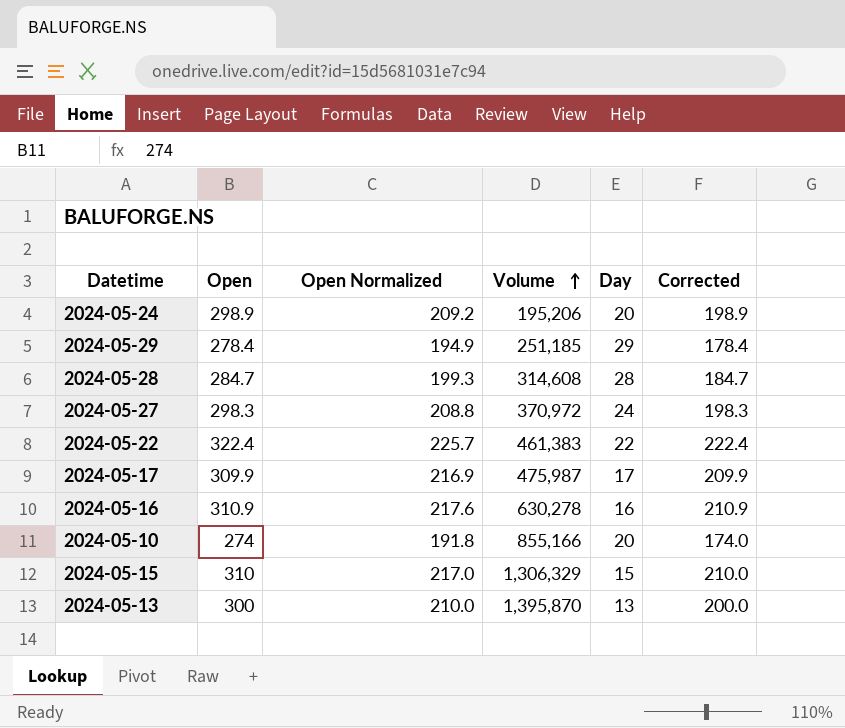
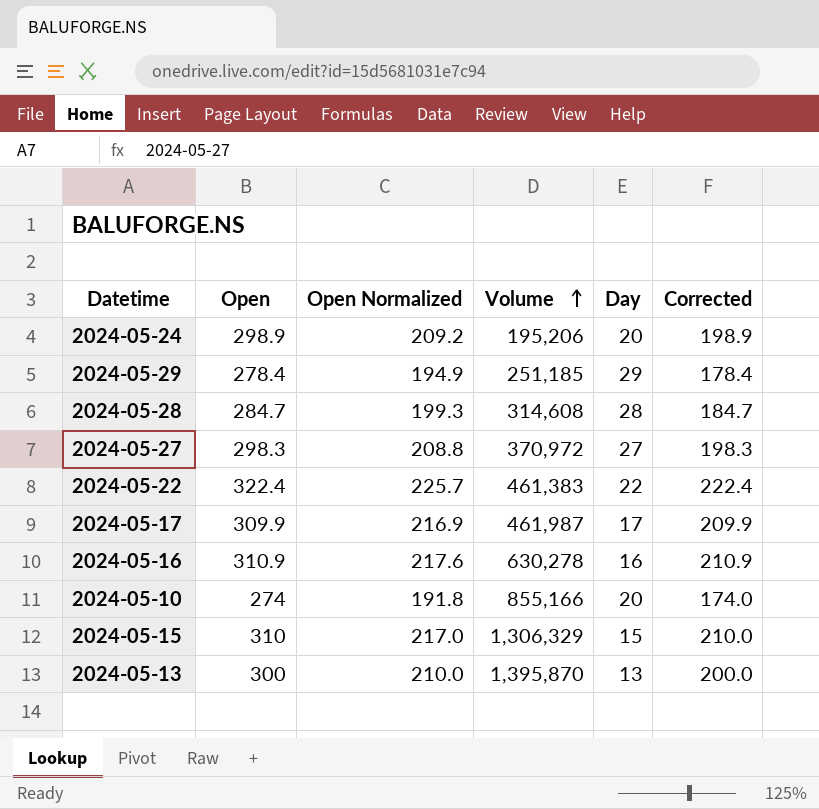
2024-05-27 | Day: 24 -> 27
2024-05-17 | Volume: 475,987 -> 461,987

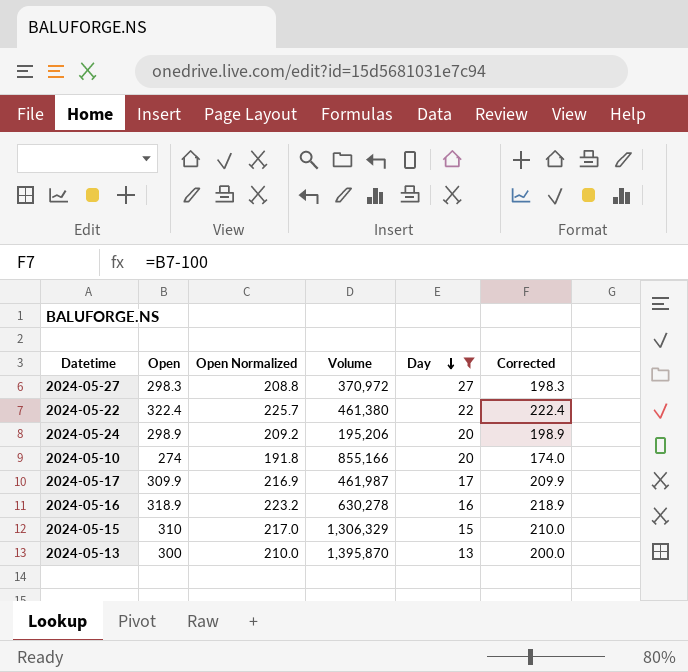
filter: none -> Day <= 27
row order: Volume ascending -> Day descending
2024-05-22 | Volume: 461,383 -> 461,380
2024-05-16 | Open: 310.9 -> 318.9
2024-05-16 | Open Normalized: 217.6 -> 223.2
2024-05-16 | Corrected: 210.9 -> 218.9

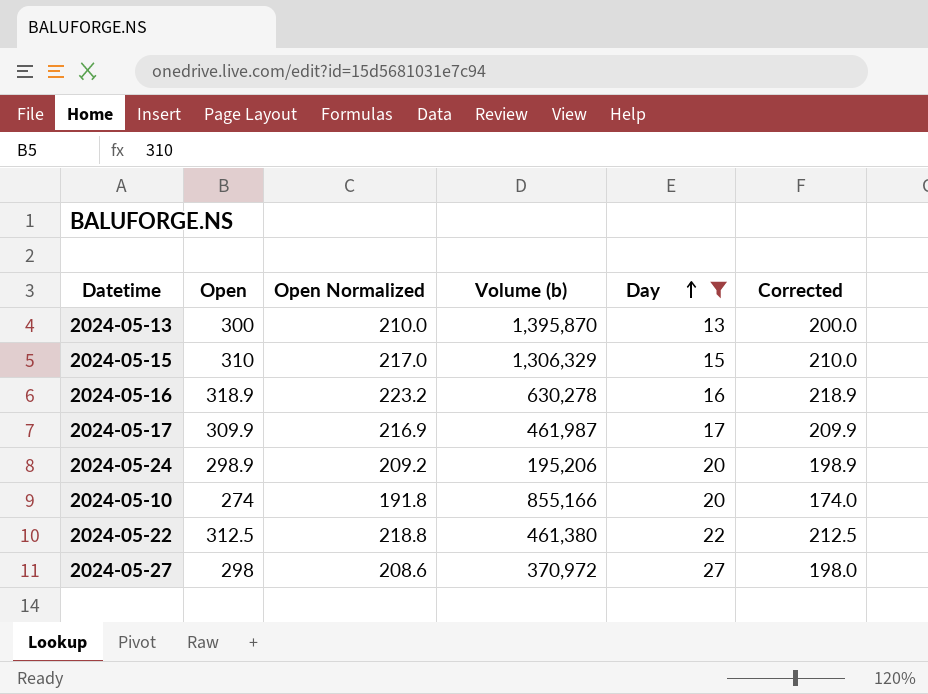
row order: Day descending -> Day ascending
column name: Volume -> Volume (b)
2024-05-22 | Open: 322.4 -> 312.5
2024-05-22 | Open Normalized: 225.7 -> 218.8
2024-05-22 | Corrected: 222.4 -> 212.5
2024-05-27 | Open: 298.3 -> 298
2024-05-27 | Open Normalized: 208.8 -> 208.6
2024-05-27 | Corrected: 198.3 -> 198.0

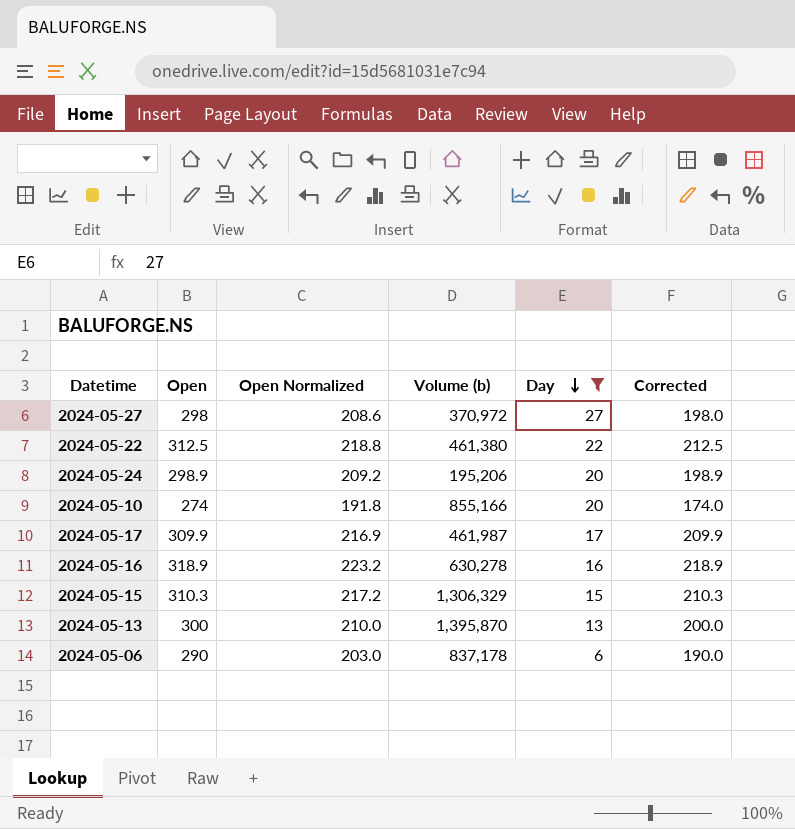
row order: Day ascending -> Day descending
2024-05-15 | Open: 310 -> 310.3
2024-05-15 | Open Normalized: 217.0 -> 217.2
2024-05-15 | Corrected: 210.0 -> 210.3
row 2024-05-06: none -> 290 | 203.0 | 837,178 | 6 | 190.0

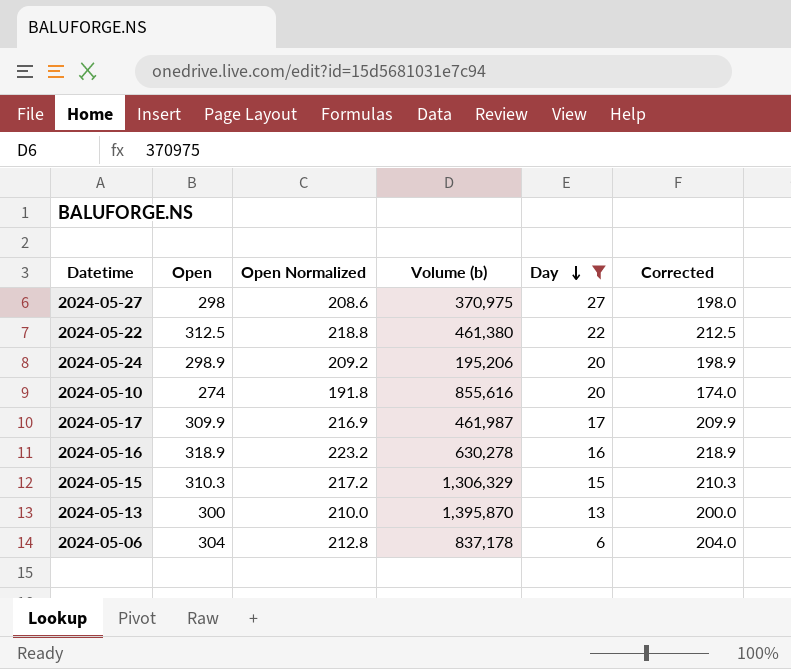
2024-05-27 | Volume (b): 370,972 -> 370,975
2024-05-10 | Volume (b): 855,166 -> 855,616
2024-05-06 | Open: 290 -> 304
2024-05-06 | Open Normalized: 203.0 -> 212.8
2024-05-06 | Corrected: 190.0 -> 204.0

